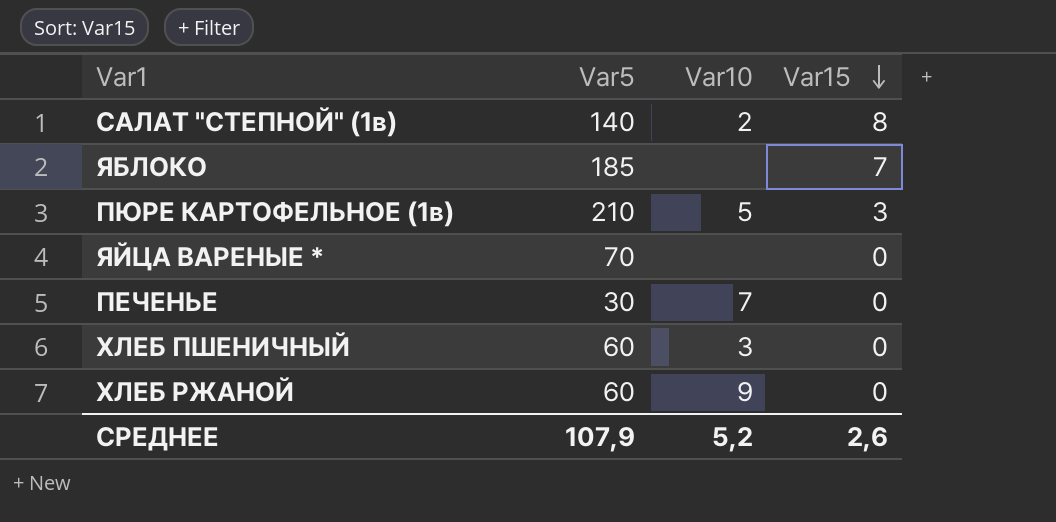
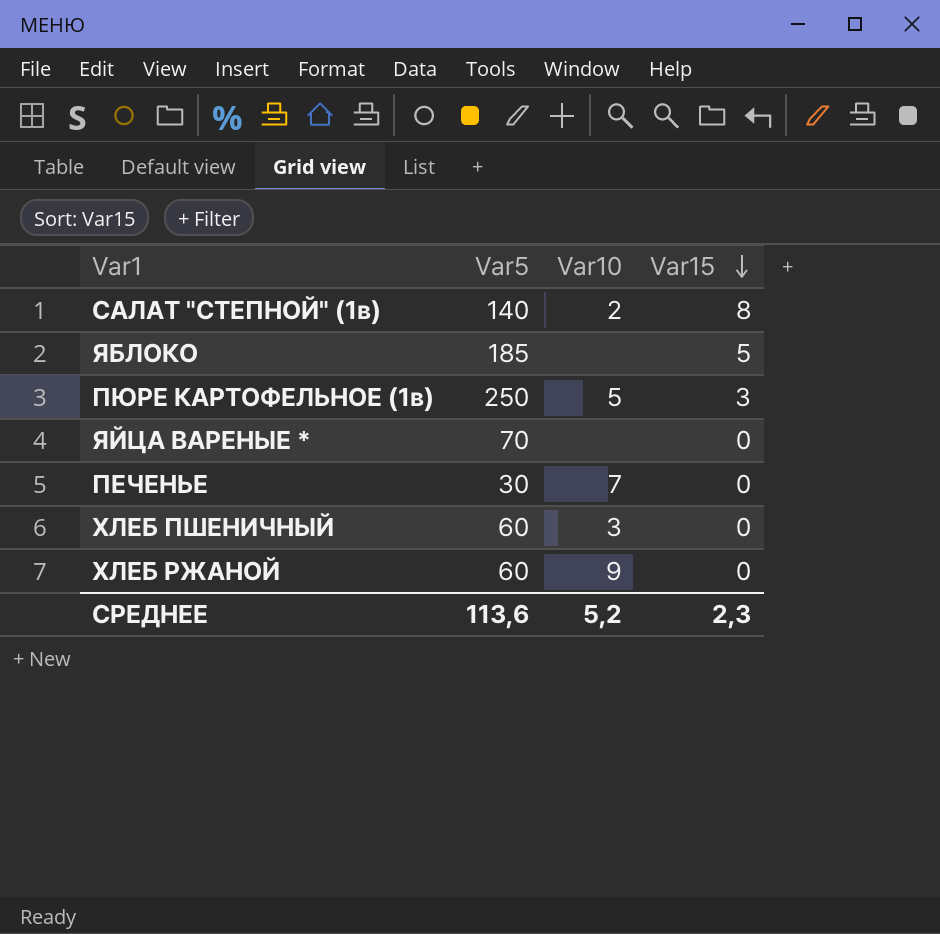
ЯБЛОКО | Var15: 7 -> 5
ПЮРЕ КАРТОФЕЛЬНОЕ (1в) | Var5: 210 -> 250
СРЕДНЕЕ | Var5: 107,9 -> 113,6
СРЕДНЕЕ | Var15: 2,6 -> 2,3

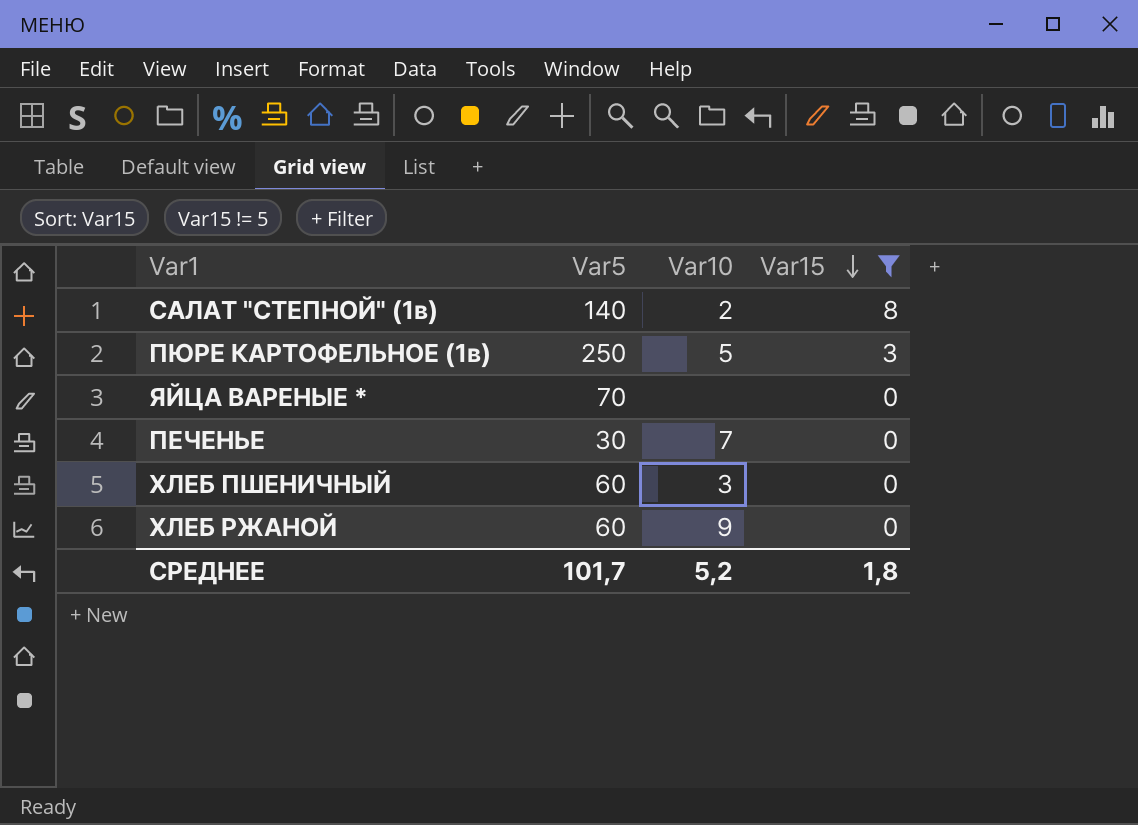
filter: none -> Var15 != 5
СРЕДНЕЕ | Var5: 113,6 -> 101,7
СРЕДНЕЕ | Var15: 2,3 -> 1,8

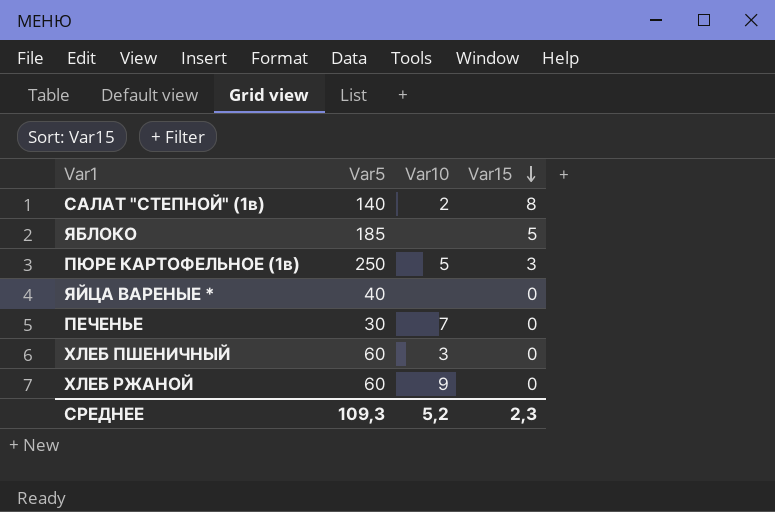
filter: Var15 != 5 -> none
ЯЙЦА ВАРЕНЫЕ * | Var5: 70 -> 40
СРЕДНЕЕ | Var5: 101,7 -> 109,3
СРЕДНЕЕ | Var15: 1,8 -> 2,3

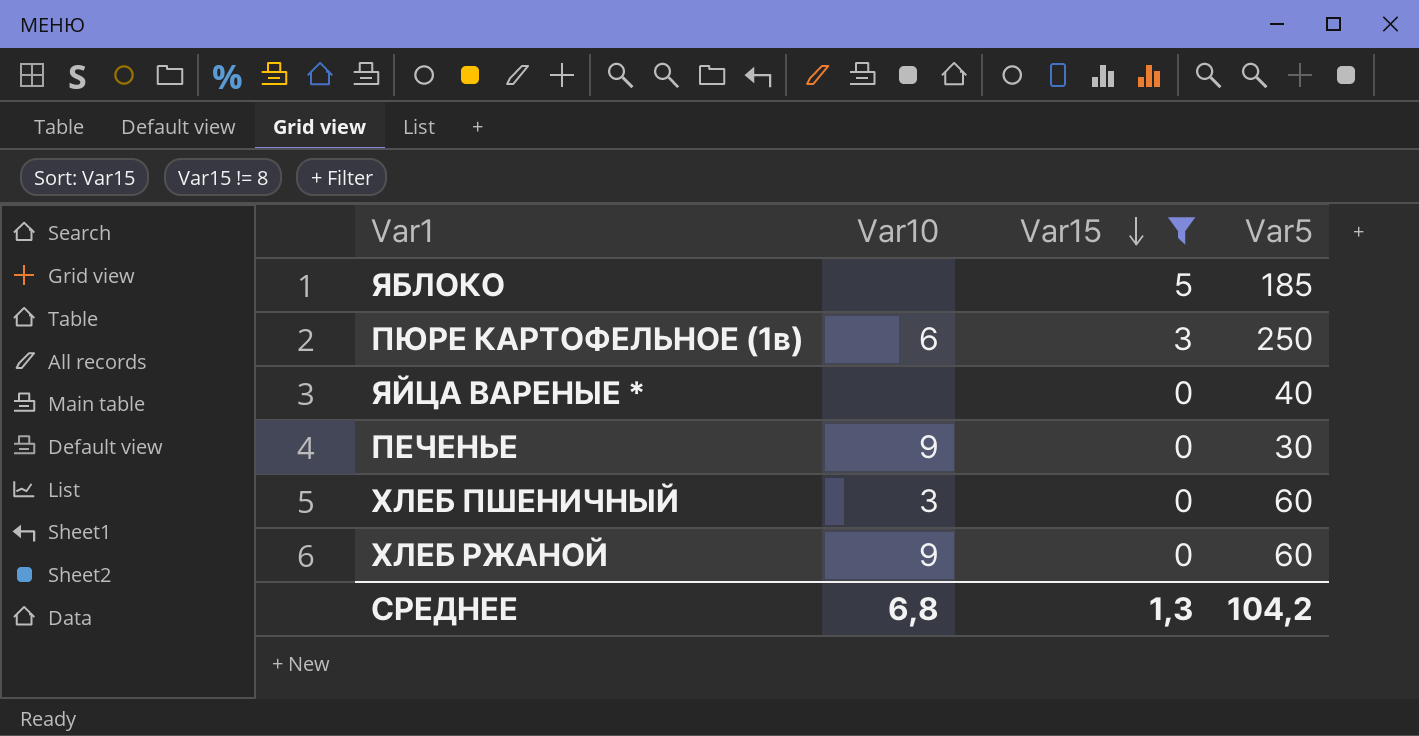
filter: none -> Var15 != 8
column Var5 | position: 2 -> 4
ПЮРЕ КАРТОФЕЛЬНОЕ (1в) | Var10: 5 -> 6
ПЕЧЕНЬЕ | Var10: 7 -> 9
СРЕДНЕЕ | Var10: 5,2 -> 6,8
СРЕДНЕЕ | Var15: 2,3 -> 1,3
СРЕДНЕЕ | Var5: 109,3 -> 104,2

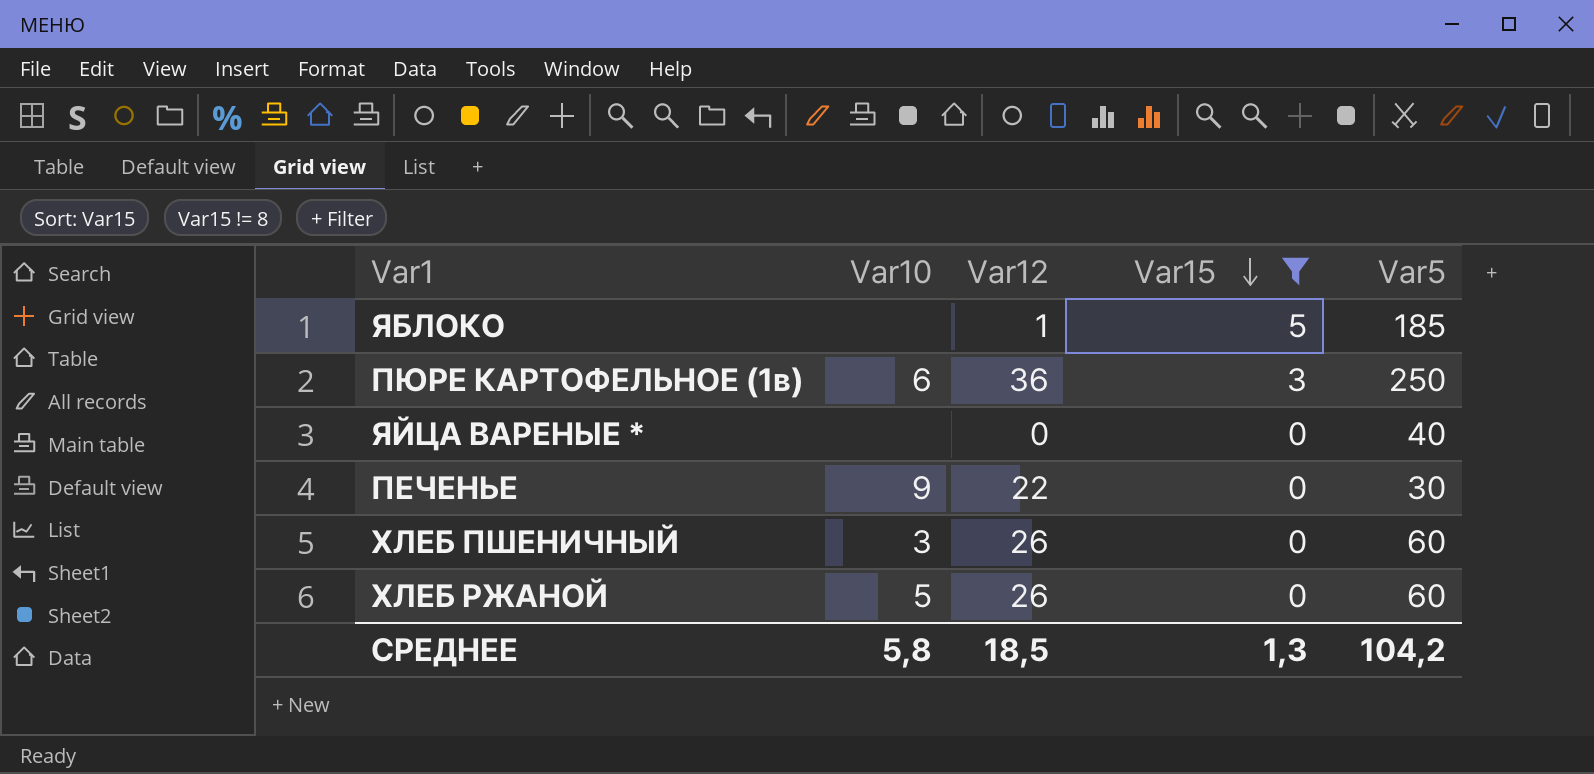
column Var12 | position: none -> 3
ХЛЕБ РЖАНОЙ | Var10: 9 -> 5
СРЕДНЕЕ | Var10: 6,8 -> 5,8

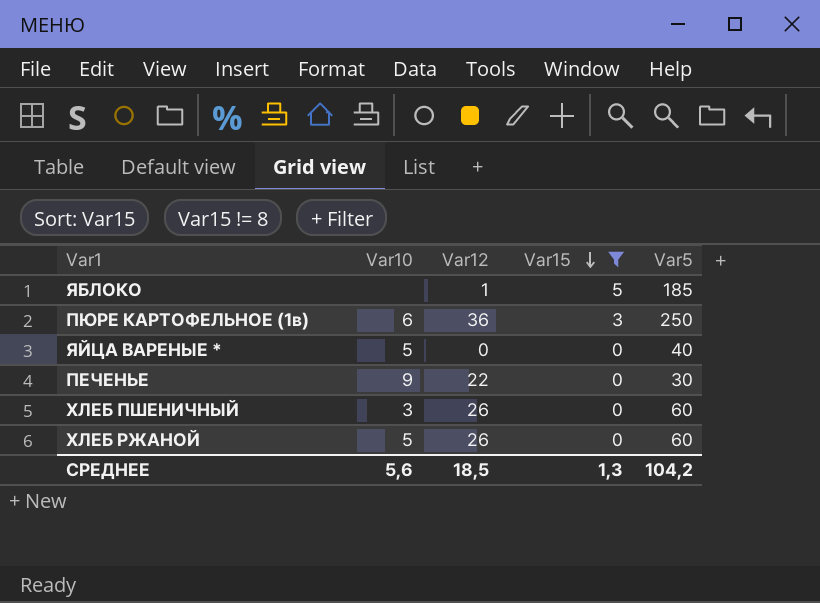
ЯЙЦА ВАРЕНЫЕ * | Var10: none -> 5
СРЕДНЕЕ | Var10: 5,8 -> 5,6

